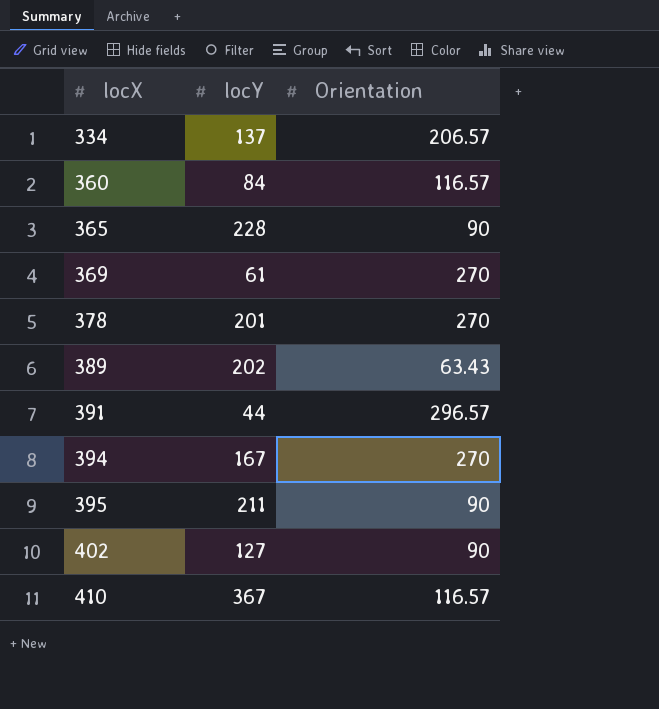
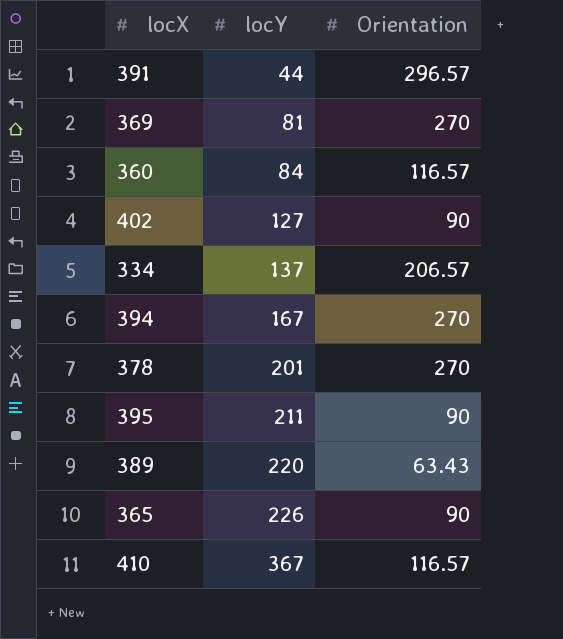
row order: locX ascending -> locY ascending
369 | locY: 61 -> 81
389 | locY: 202 -> 220
365 | locY: 228 -> 226

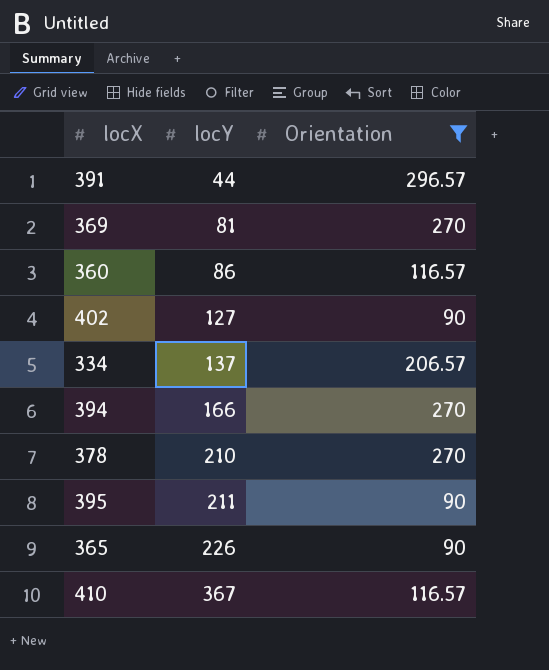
filter: none -> Orientation != 63.43
360 | locY: 84 -> 86
394 | locY: 167 -> 166
378 | locY: 201 -> 210

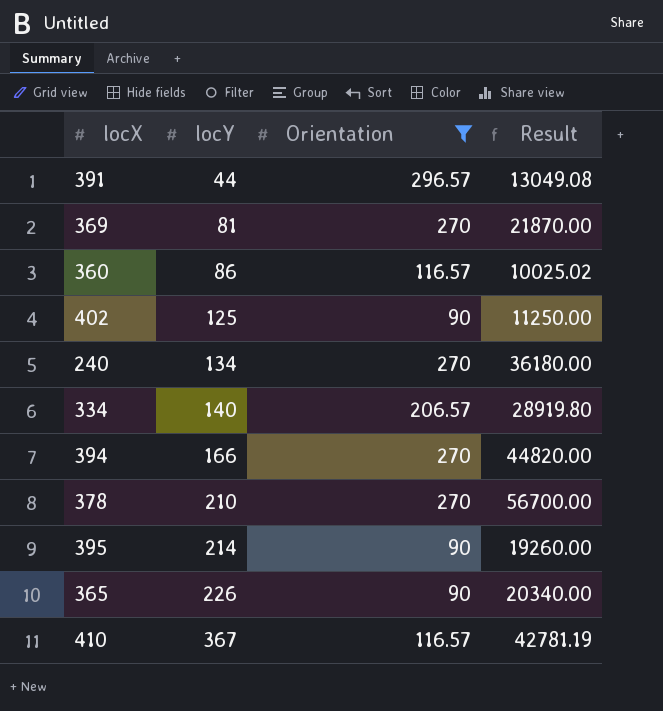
column Result | formula: none -> [locY] * [Orientation]
402 | locY: 127 -> 125
row 240: none -> 134 | 270 | 36180.00
334 | locY: 137 -> 140
395 | locY: 211 -> 214

